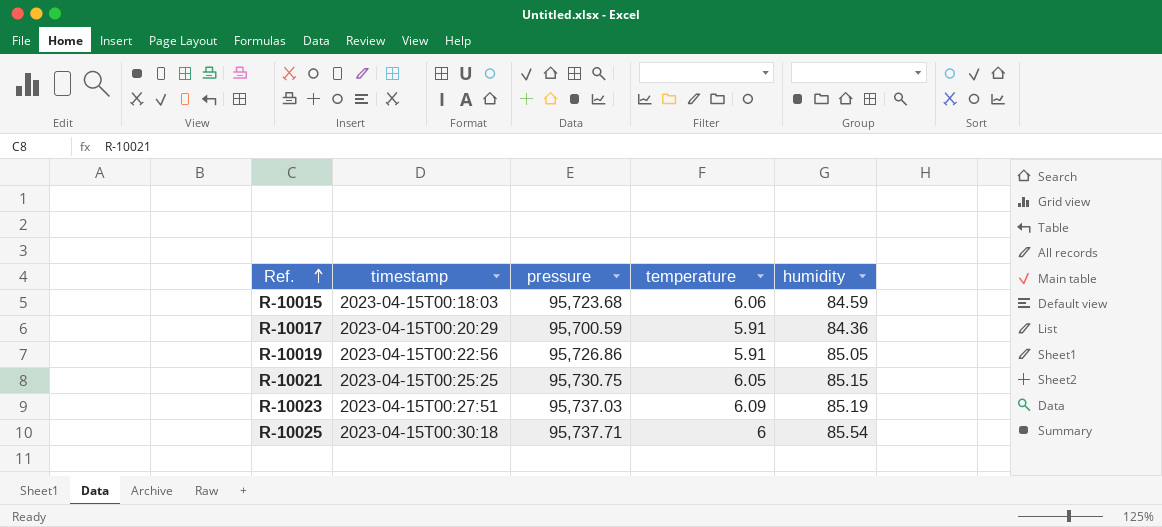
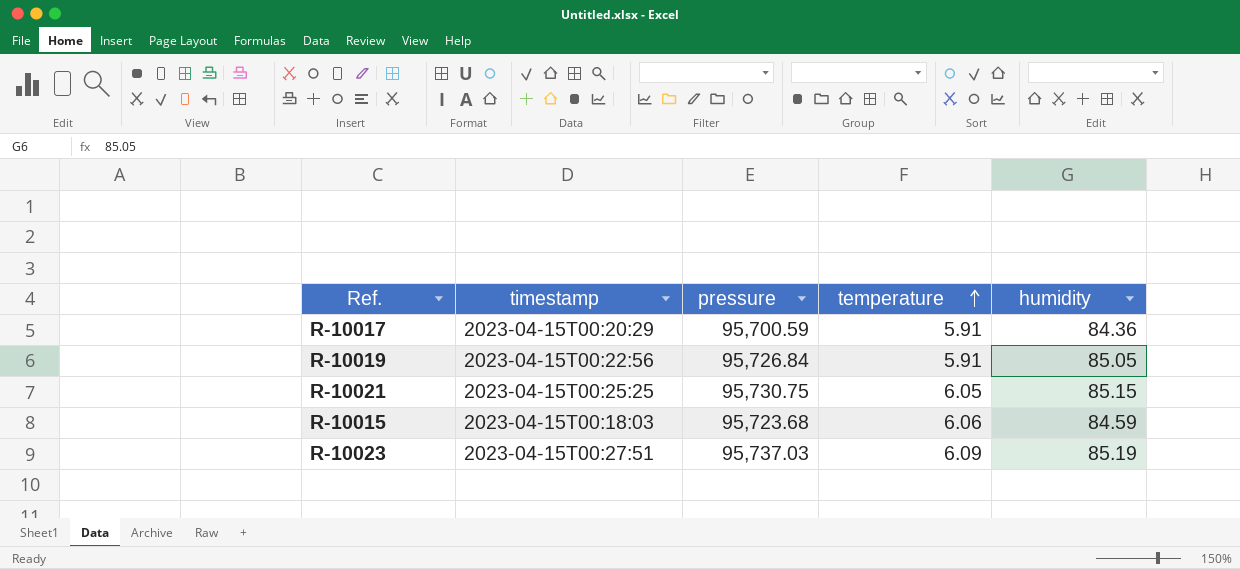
row order: Ref. ascending -> temperature ascending
row R-10025: 2023-04-15T00:30:18 | 95,737.71 | 6 | 85.54 -> none
R-10019 | pressure: 95,726.86 -> 95,726.84

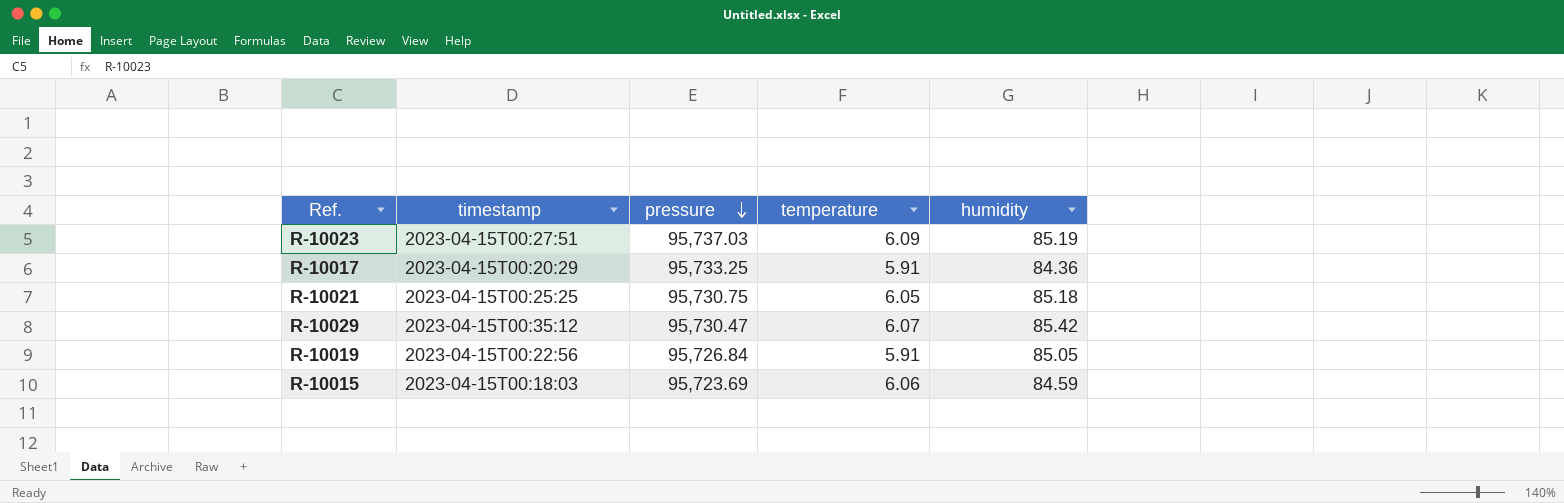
row order: temperature ascending -> pressure descending
R-10017 | pressure: 95,700.59 -> 95,733.25
R-10021 | humidity: 85.15 -> 85.18
row R-10029: none -> 2023-04-15T00:35:12 | 95,730.47 | 6.07 | 85.42
R-10015 | pressure: 95,723.68 -> 95,723.69

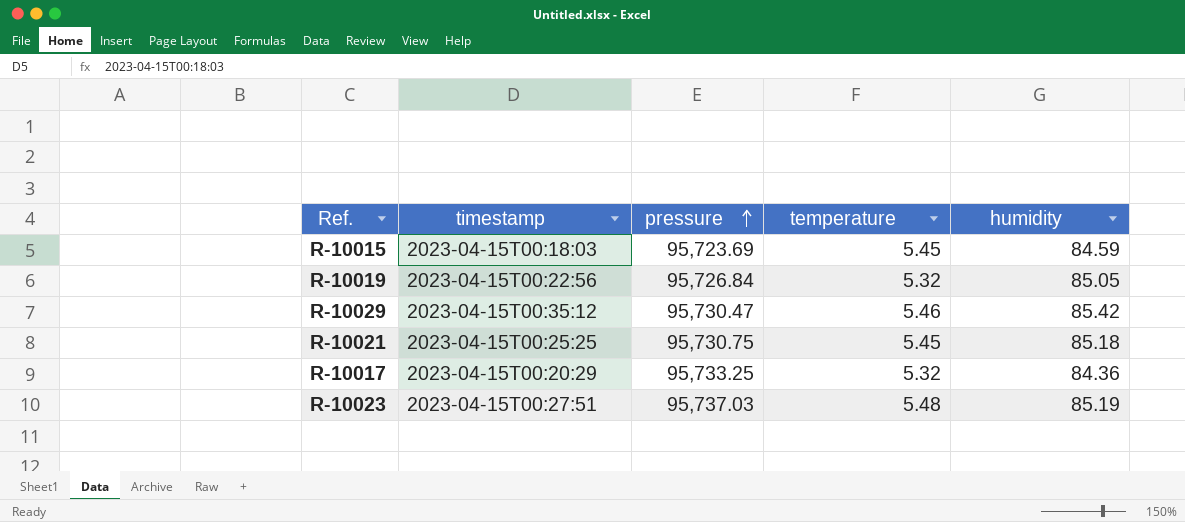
row order: pressure descending -> pressure ascending
R-10015 | temperature: 6.06 -> 5.45
R-10019 | temperature: 5.91 -> 5.32
R-10029 | temperature: 6.07 -> 5.46
R-10021 | temperature: 6.05 -> 5.45
R-10017 | temperature: 5.91 -> 5.32
R-10023 | temperature: 6.09 -> 5.48

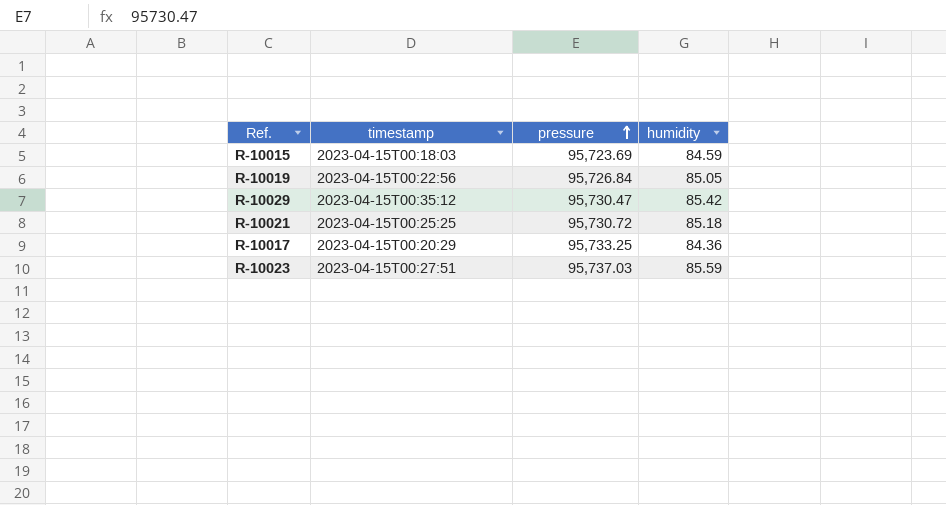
column temperature | position: 4 -> none
R-10021 | pressure: 95,730.75 -> 95,730.72
R-10023 | humidity: 85.19 -> 85.59

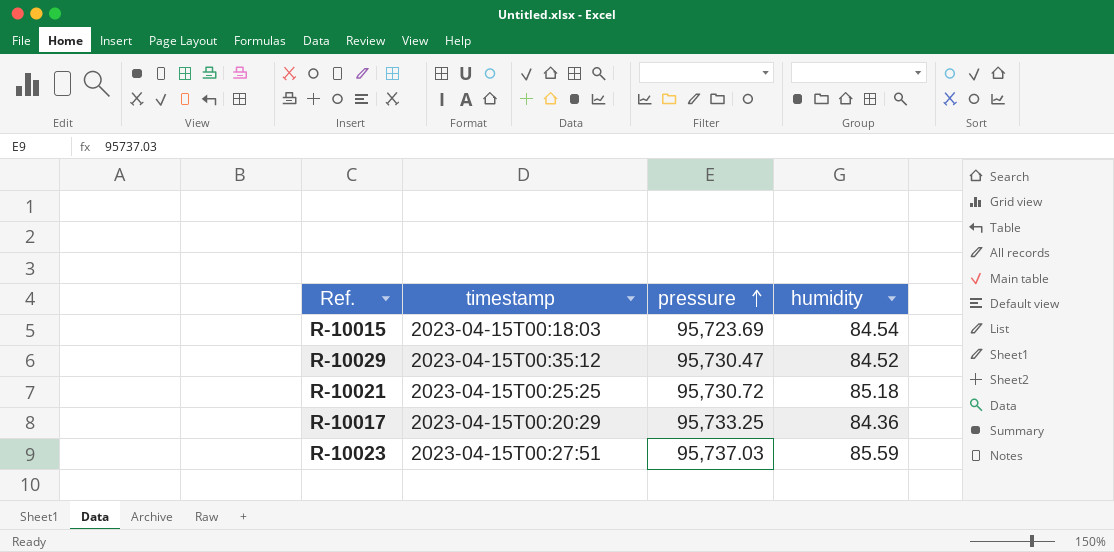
row R-10019: 2023-04-15T00:22:56 | 95,726.84 | 85.05 -> none
R-10015 | humidity: 84.59 -> 84.54
R-10029 | humidity: 85.42 -> 84.52

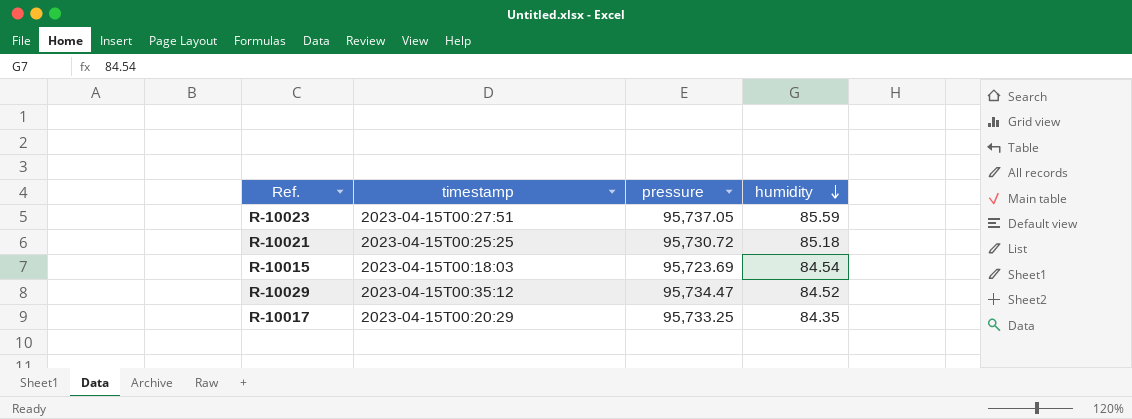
row order: pressure ascending -> humidity descending
R-10023 | pressure: 95,737.03 -> 95,737.05
R-10029 | pressure: 95,730.47 -> 95,734.47
R-10017 | humidity: 84.36 -> 84.35

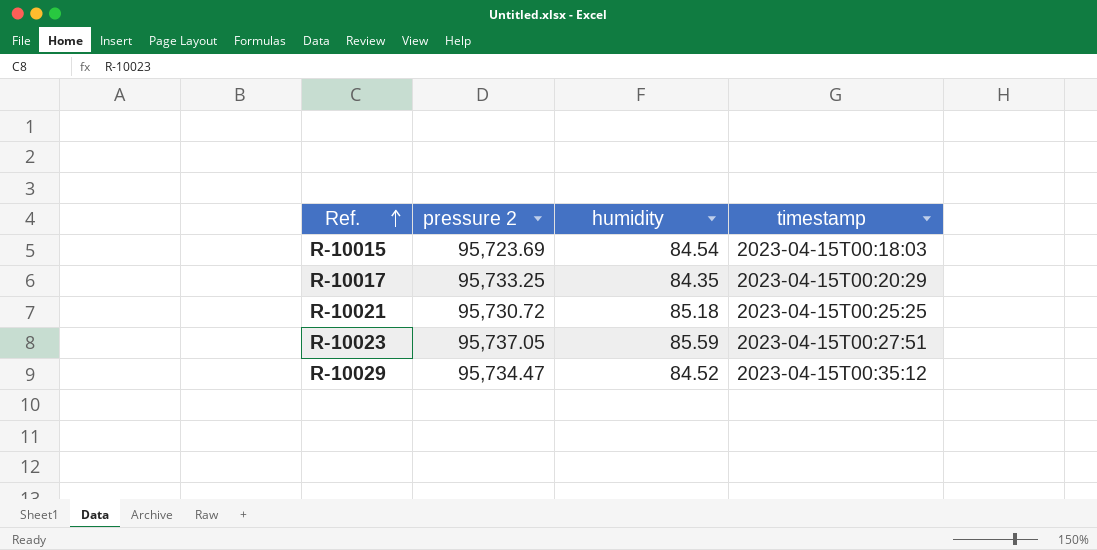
row order: humidity descending -> Ref. ascending
column name: pressure -> pressure 2
column timestamp | position: 2 -> 4

